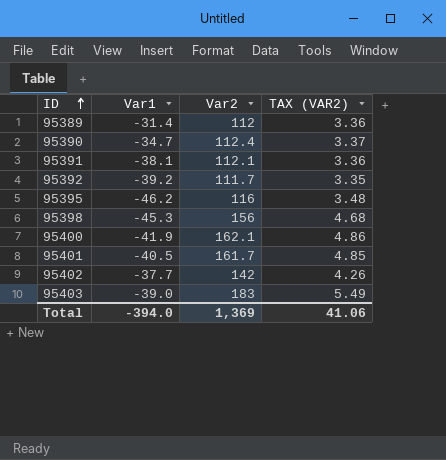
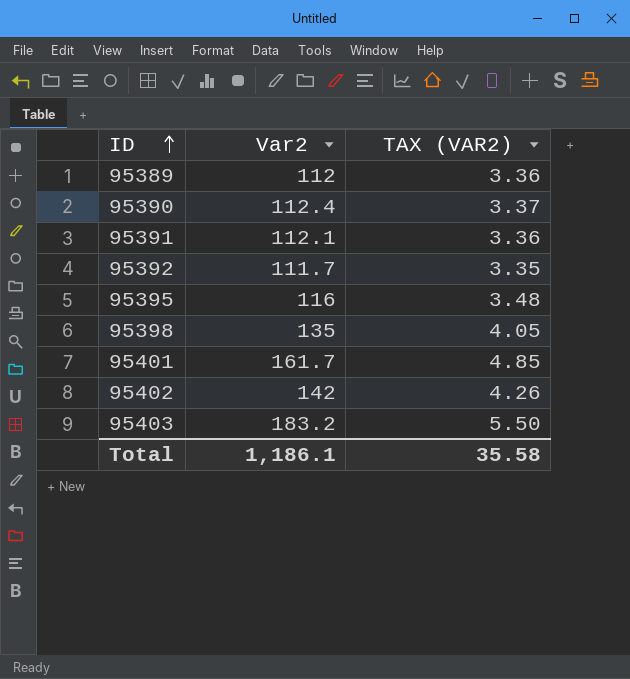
column Var1 | position: 2 -> none
row 95400: -41.9 | 162.1 | 4.86 -> none
95398 | Var2: 156 -> 135
95398 | TAX (VAR2): 4.68 -> 4.05
95403 | Var2: 183 -> 183.2
95403 | TAX (VAR2): 5.49 -> 5.50
Total | Var2: 1,369 -> 1,186.1
Total | TAX (VAR2): 41.06 -> 35.58

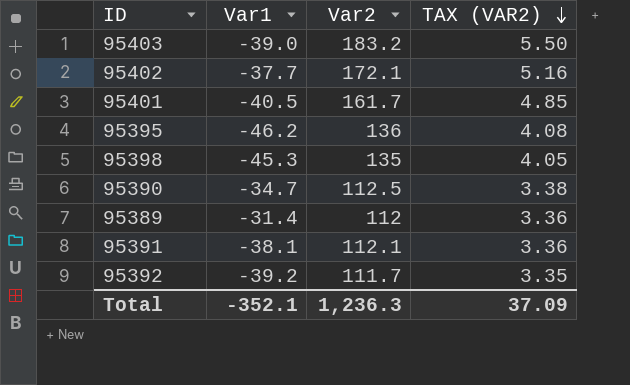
row order: ID ascending -> TAX (VAR2) descending
column Var1 | position: none -> 2
95402 | Var2: 142 -> 172.1
95402 | TAX (VAR2): 4.26 -> 5.16
95395 | Var2: 116 -> 136
95395 | TAX (VAR2): 3.48 -> 4.08
95390 | Var2: 112.4 -> 112.5
95390 | TAX (VAR2): 3.37 -> 3.38
Total | Var2: 1,186.1 -> 1,236.3
Total | TAX (VAR2): 35.58 -> 37.09

